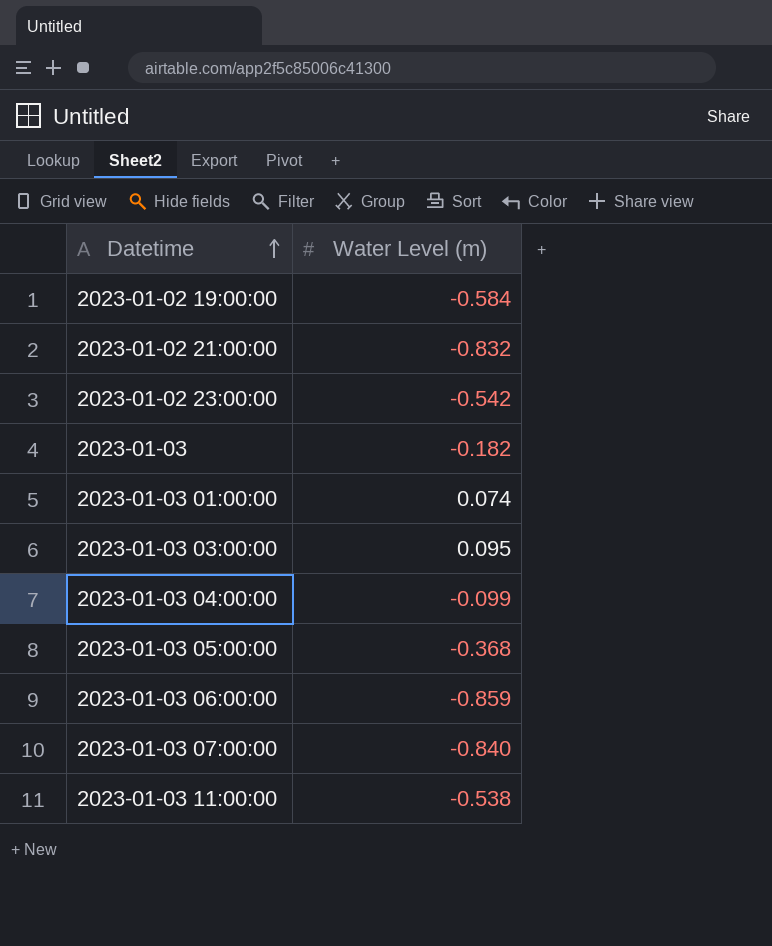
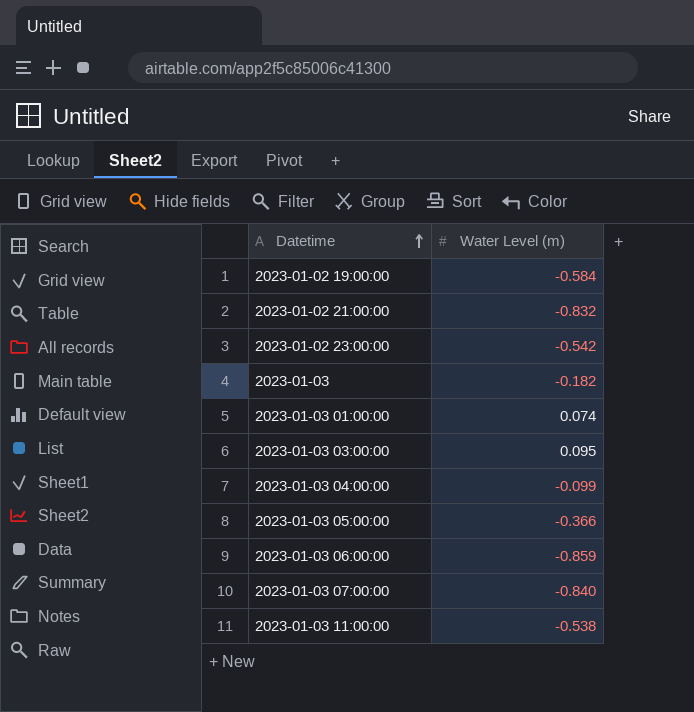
2023-01-03 05:00:00 | Water Level (m): -0.368 -> -0.366

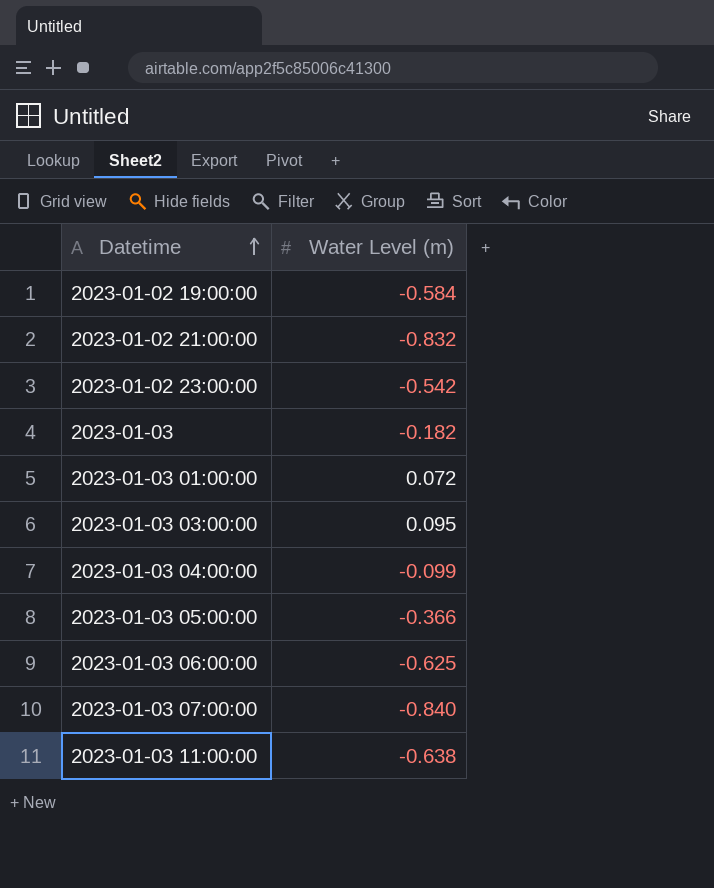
2023-01-03 01:00:00 | Water Level (m): 0.074 -> 0.072
2023-01-03 06:00:00 | Water Level (m): -0.859 -> -0.625
2023-01-03 11:00:00 | Water Level (m): -0.538 -> -0.638

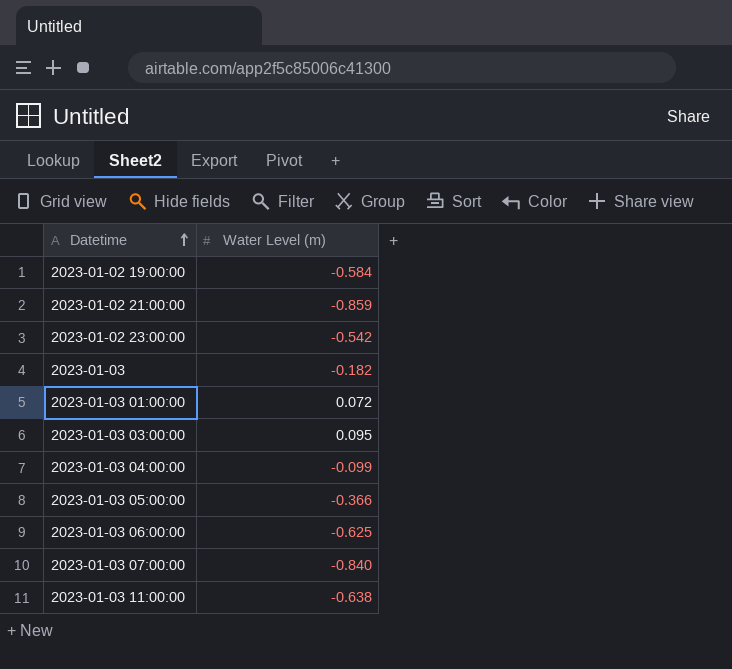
2023-01-02 21:00:00 | Water Level (m): -0.832 -> -0.859

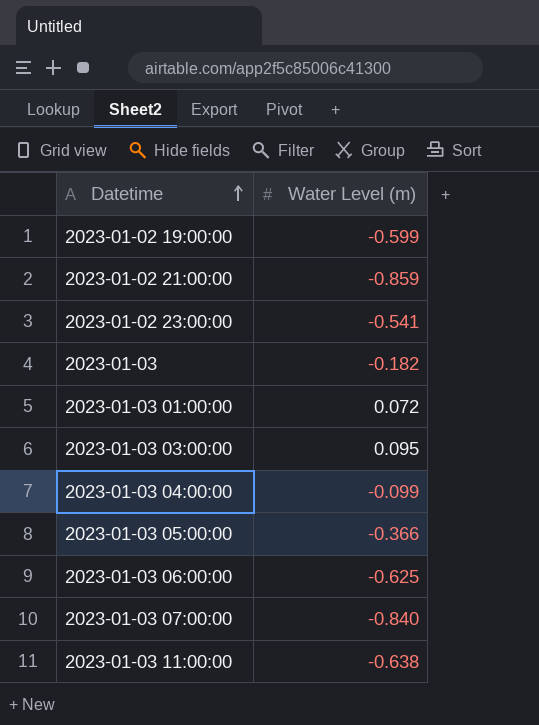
2023-01-02 19:00:00 | Water Level (m): -0.584 -> -0.599
2023-01-02 23:00:00 | Water Level (m): -0.542 -> -0.541

